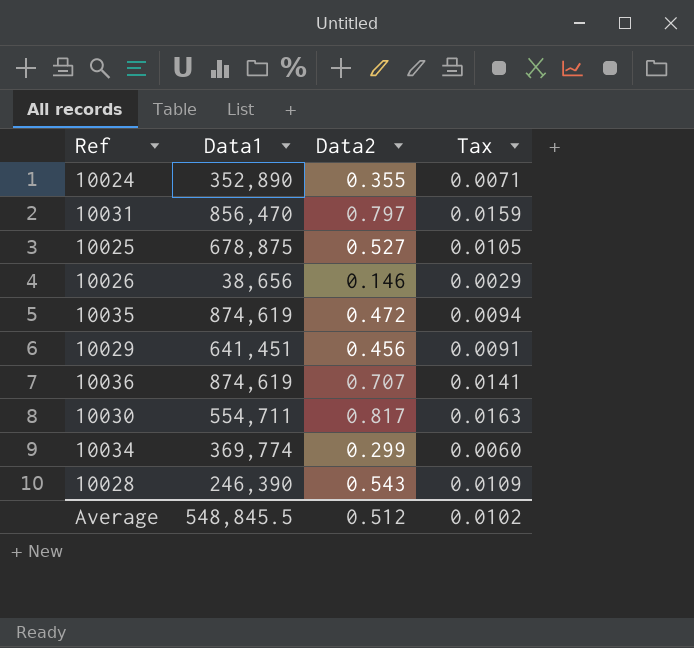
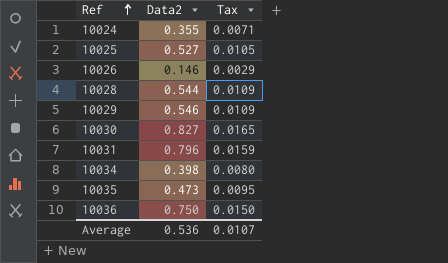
row order: none -> Ref ascending
column Data1 | position: 2 -> none
10028 | Data2: 0.543 -> 0.544
10029 | Data2: 0.456 -> 0.546
10029 | Tax: 0.0091 -> 0.0109
10030 | Data2: 0.817 -> 0.827
10030 | Tax: 0.0163 -> 0.0165
10031 | Data2: 0.797 -> 0.796
10034 | Data2: 0.299 -> 0.398
10034 | Tax: 0.0060 -> 0.0080
10035 | Data2: 0.472 -> 0.473
10035 | Tax: 0.0094 -> 0.0095
10036 | Data2: 0.707 -> 0.750
10036 | Tax: 0.0141 -> 0.0150
Average | Data2: 0.512 -> 0.536
Average | Tax: 0.0102 -> 0.0107

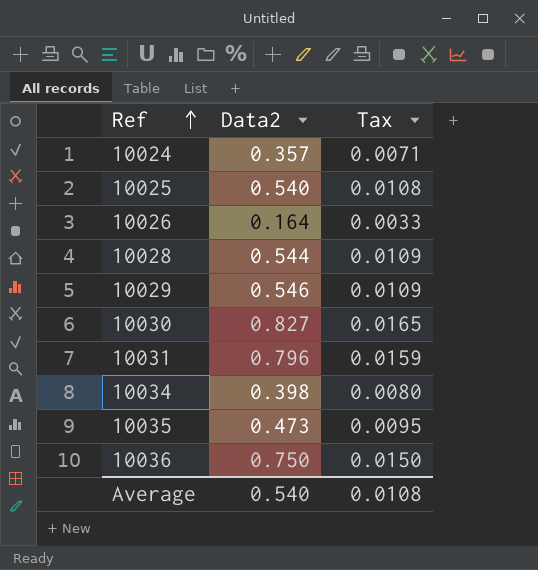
10024 | Data2: 0.355 -> 0.357
10025 | Data2: 0.527 -> 0.540
10025 | Tax: 0.0105 -> 0.0108
10026 | Data2: 0.146 -> 0.164
10026 | Tax: 0.0029 -> 0.0033
Average | Data2: 0.536 -> 0.540
Average | Tax: 0.0107 -> 0.0108

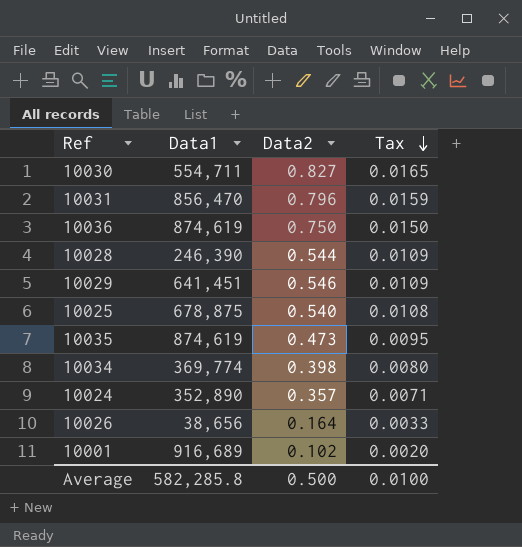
row order: Ref ascending -> Tax descending
column Data1 | position: none -> 2
row 10001: none -> 916,689 | 0.102 | 0.0020
Average | Data2: 0.540 -> 0.500
Average | Tax: 0.0108 -> 0.0100

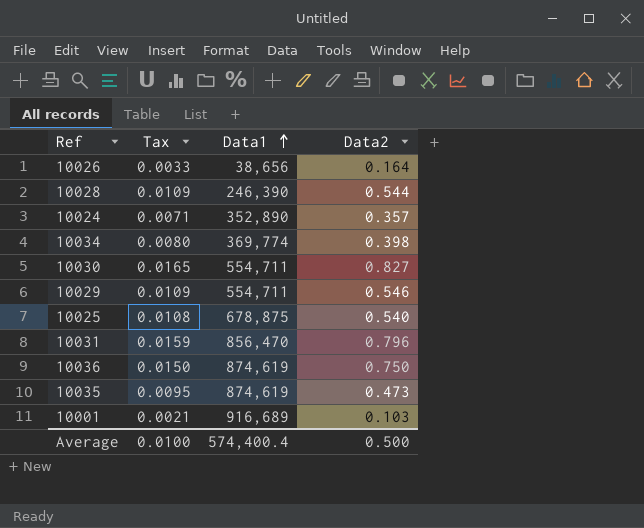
row order: Tax descending -> Data1 ascending
column Tax | position: 4 -> 2
10029 | Data1: 641,451 -> 554,711
10001 | Tax: 0.0020 -> 0.0021
10001 | Data2: 0.102 -> 0.103
Average | Data1: 582,285.8 -> 574,400.4

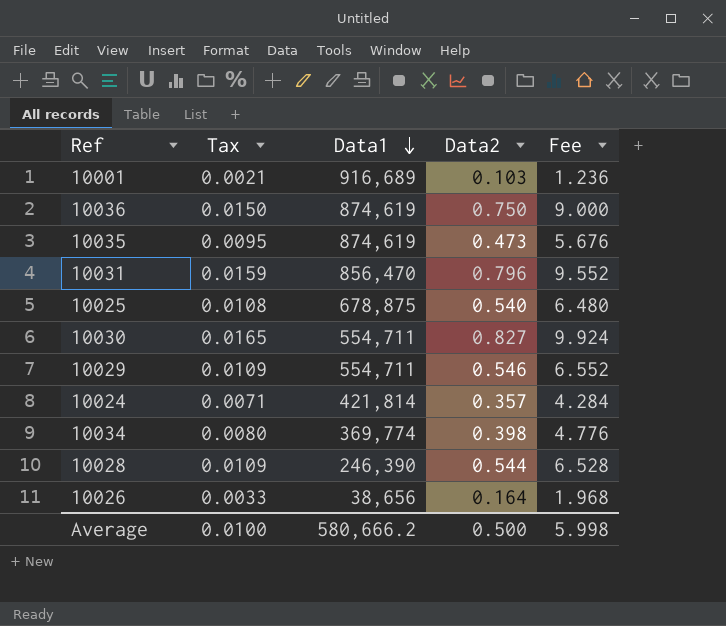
row order: Data1 ascending -> Data1 descending
column Fee | formula: none -> [Data2] * 12
10024 | Data1: 352,890 -> 421,814
Average | Data1: 574,400.4 -> 580,666.2

